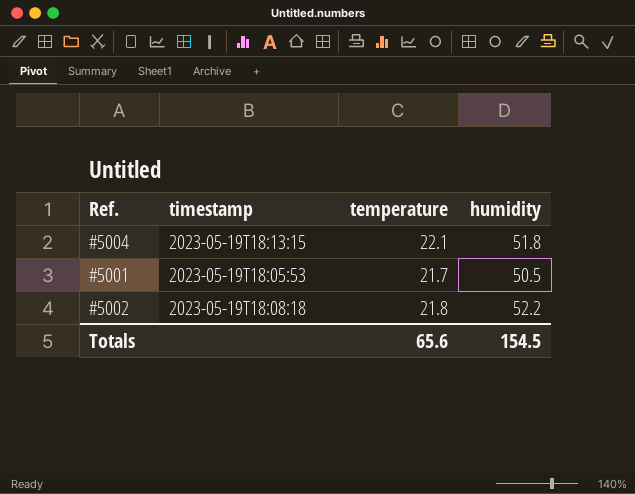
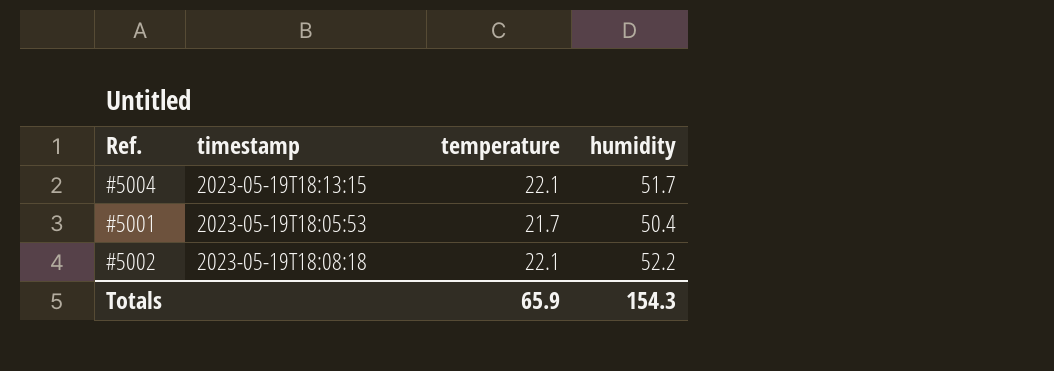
#5004 | humidity: 51.8 -> 51.7
#5001 | humidity: 50.5 -> 50.4
#5002 | temperature: 21.8 -> 22.1
Totals | temperature: 65.6 -> 65.9
Totals | humidity: 154.5 -> 154.3

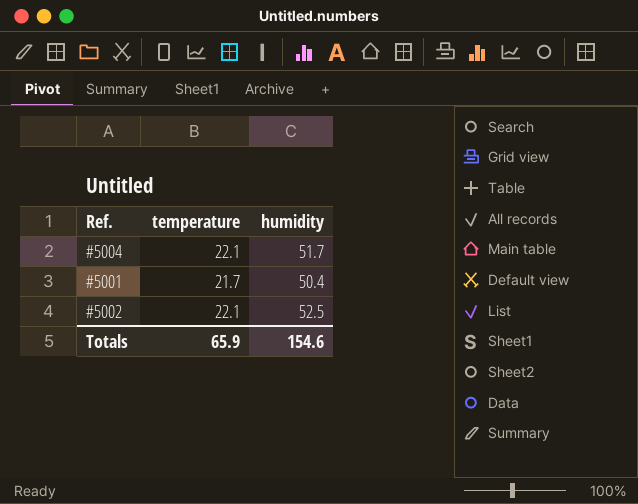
column timestamp | position: 2 -> none
#5002 | humidity: 52.2 -> 52.5
Totals | humidity: 154.3 -> 154.6

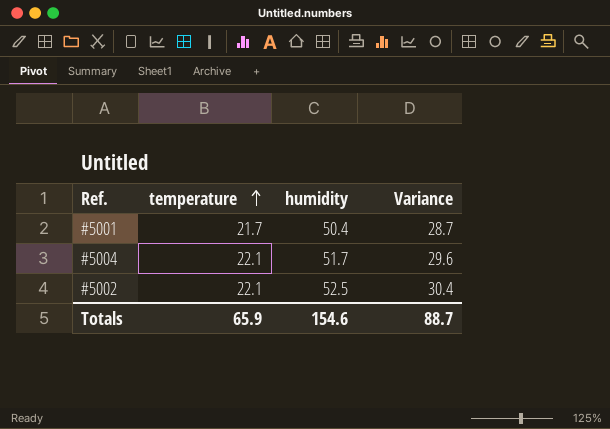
row order: none -> temperature ascending
column Variance | formula: none -> [humidity] - [temperature]

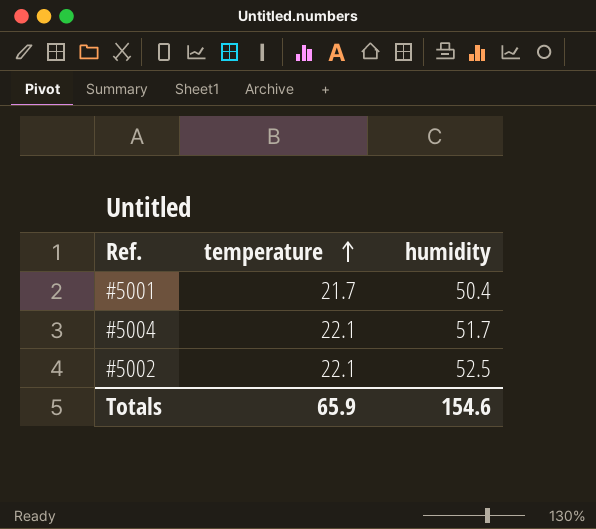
column Variance | formula: [humidity] - [temperature] -> none

